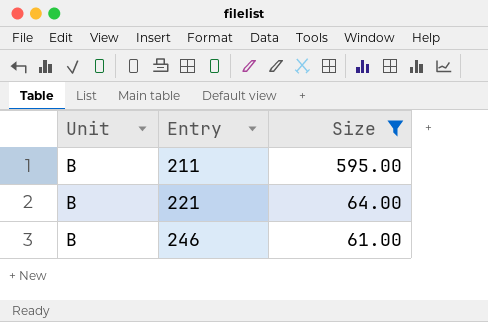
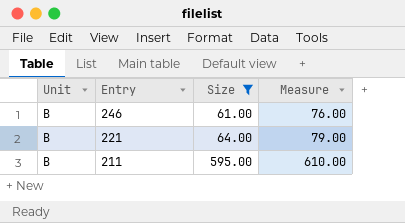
row order: Entry ascending -> Entry descending
column Measure | formula: none -> [Size] + 15

